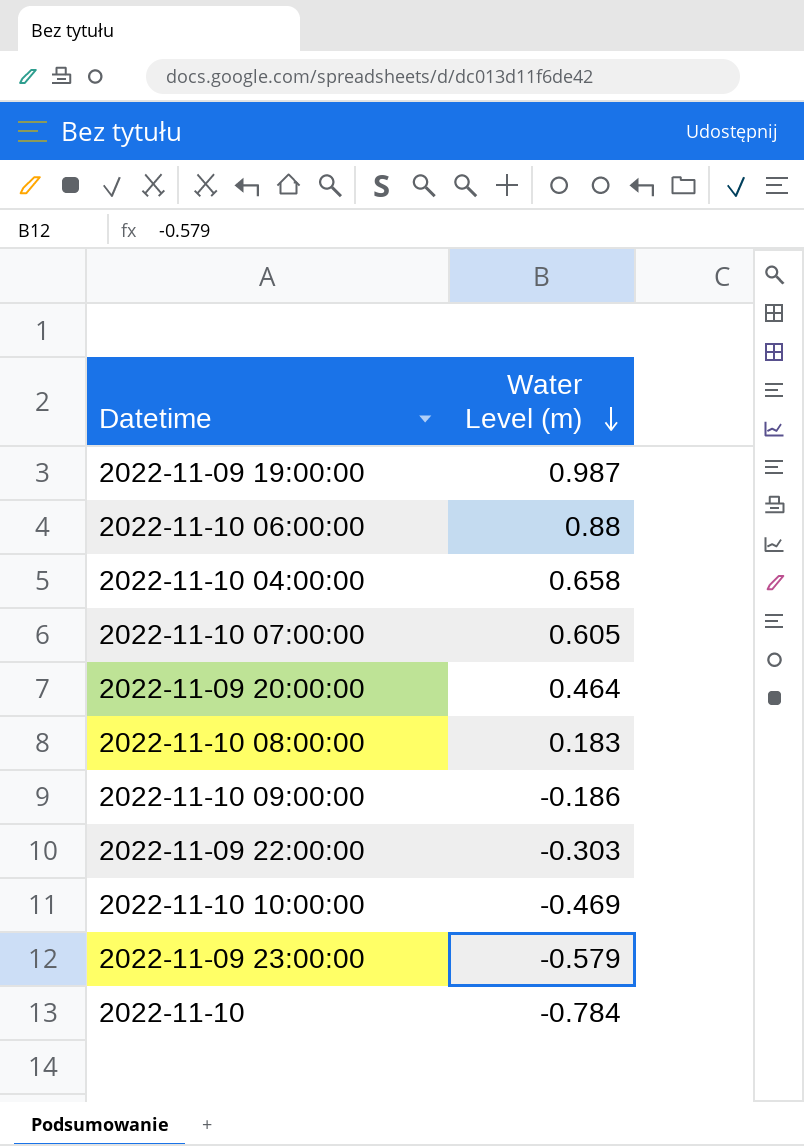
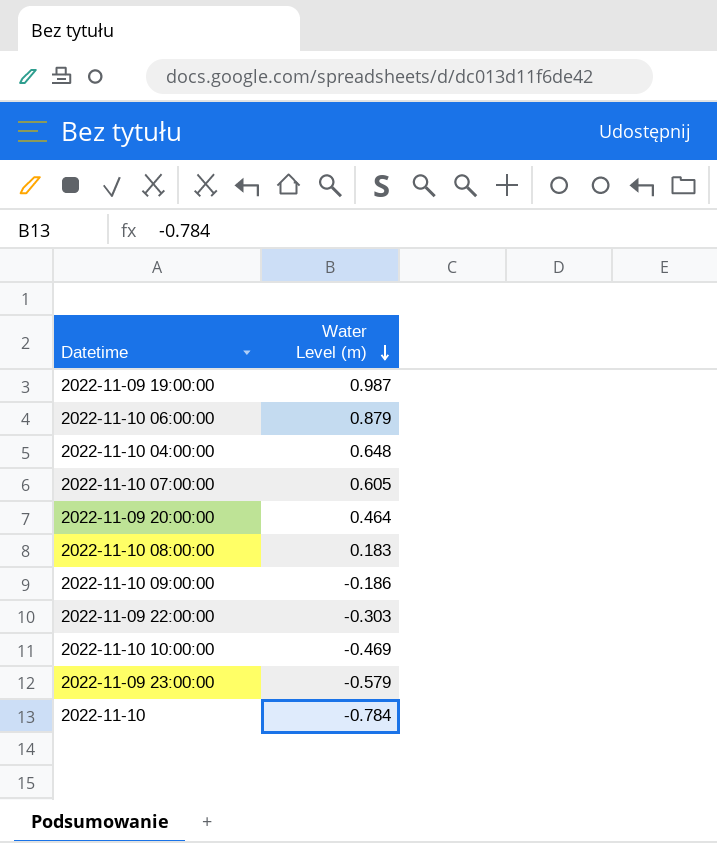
2022-11-10 06:00:00 | Water Level (m): 0.88 -> 0.879
2022-11-10 04:00:00 | Water Level (m): 0.658 -> 0.648

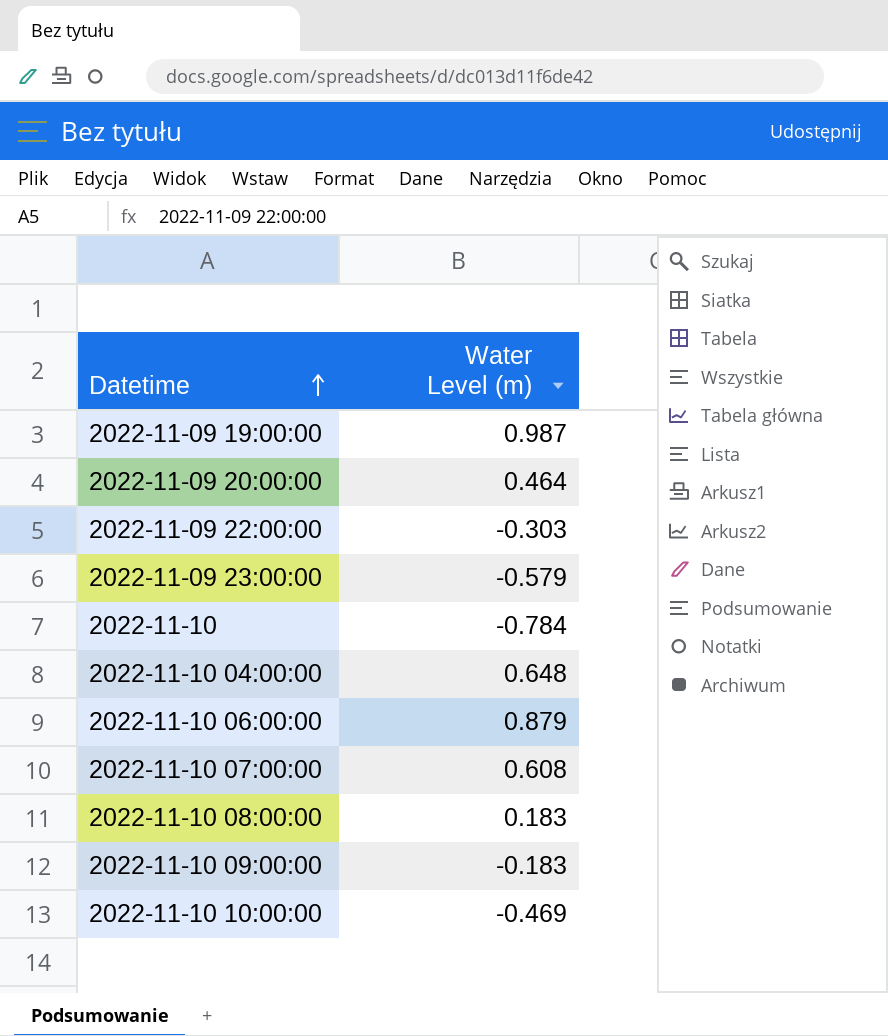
row order: Water Level (m) descending -> Datetime ascending
2022-11-10 07:00:00 | Water Level (m): 0.605 -> 0.608
2022-11-10 09:00:00 | Water Level (m): -0.186 -> -0.183

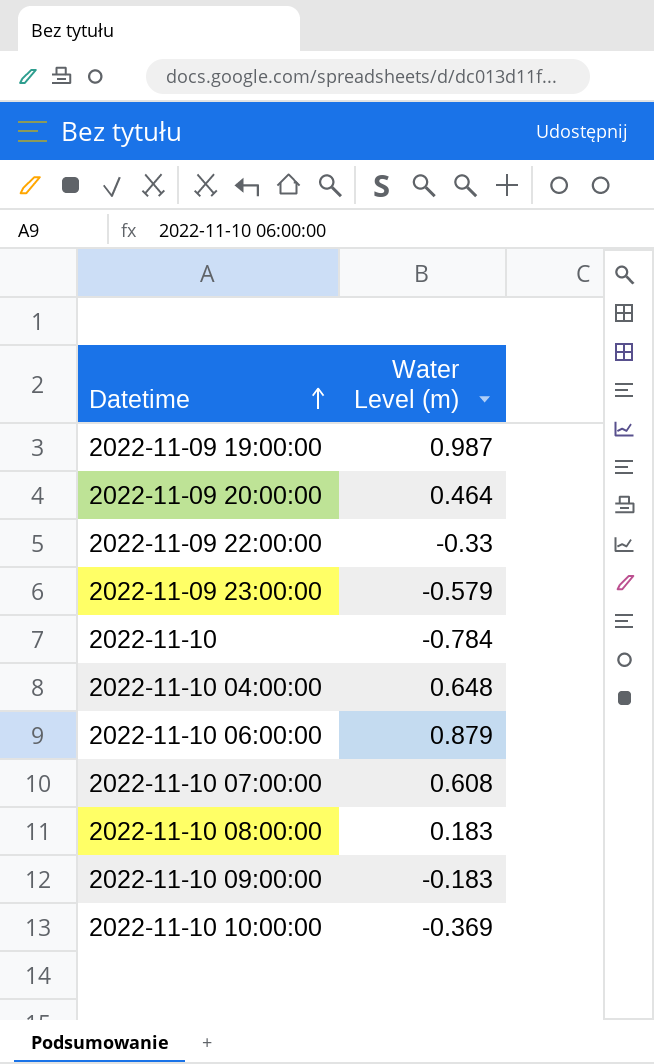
2022-11-09 22:00:00 | Water Level (m): -0.303 -> -0.33
2022-11-10 10:00:00 | Water Level (m): -0.469 -> -0.369

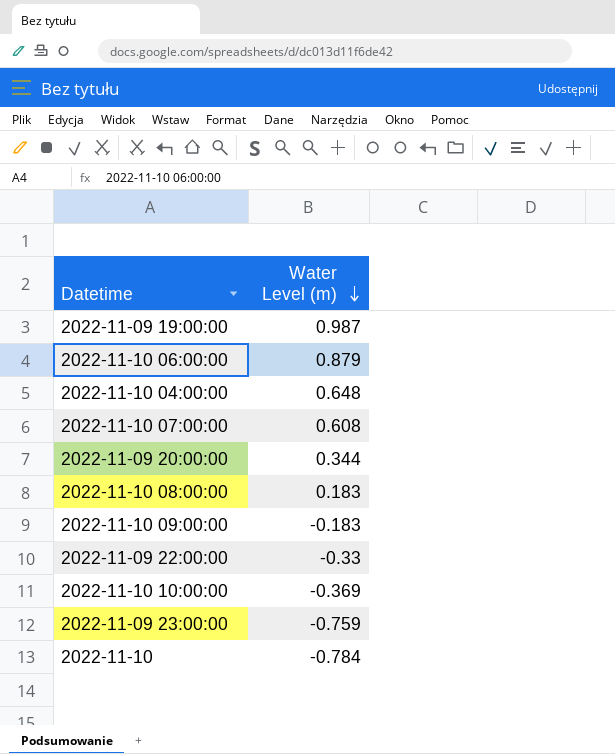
row order: Datetime ascending -> Water Level (m) descending
2022-11-09 20:00:00 | Water Level (m): 0.464 -> 0.344
2022-11-09 23:00:00 | Water Level (m): -0.579 -> -0.759

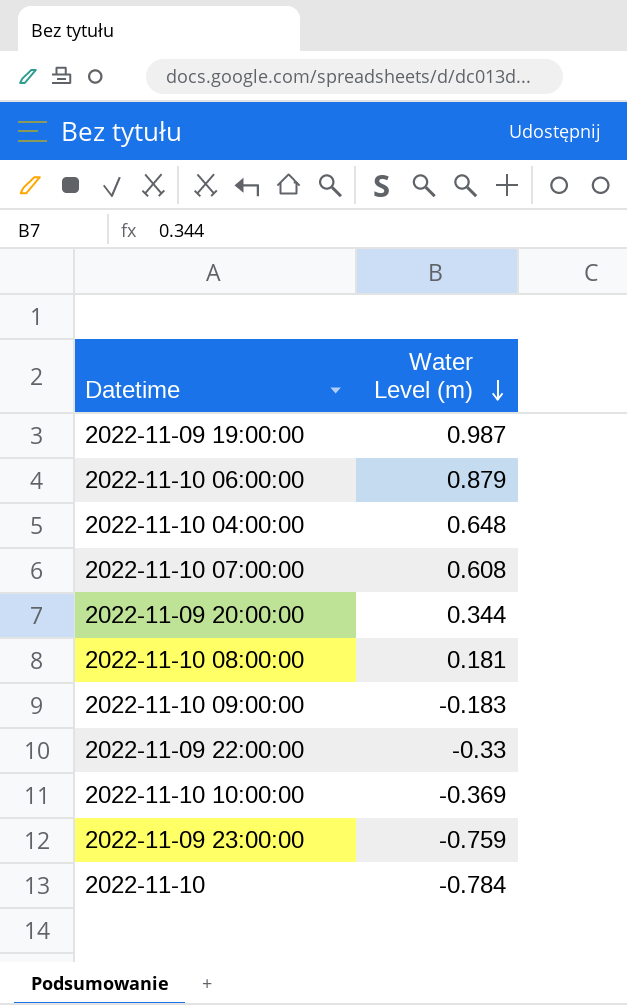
2022-11-10 08:00:00 | Water Level (m): 0.183 -> 0.181

